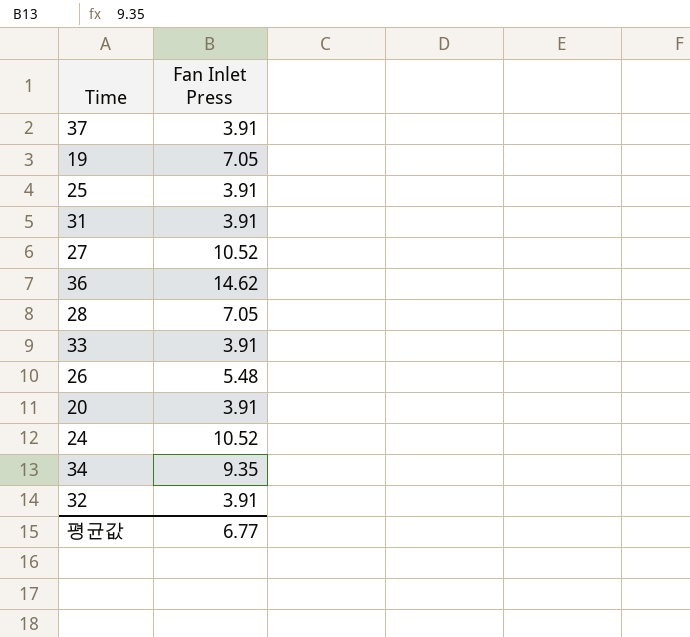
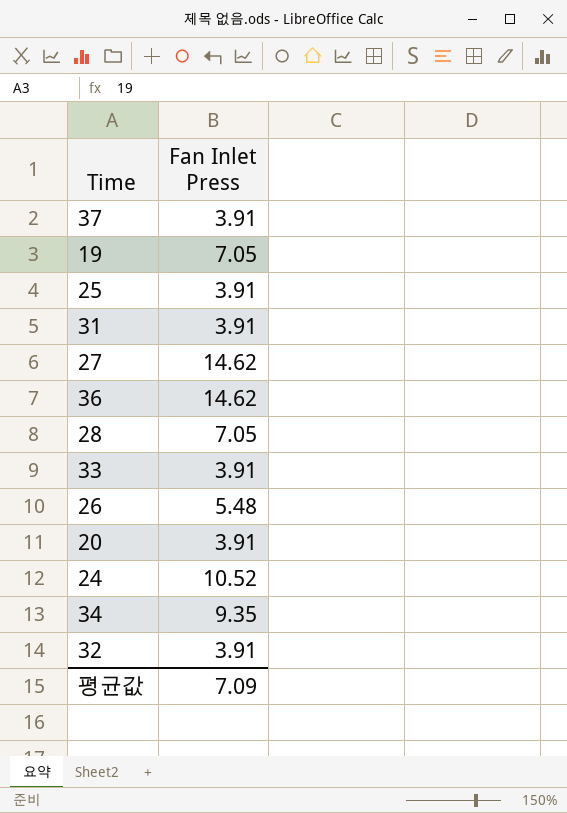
27 | Fan Inlet Press: 10.52 -> 14.62
평균값 | Fan Inlet Press: 6.77 -> 7.09

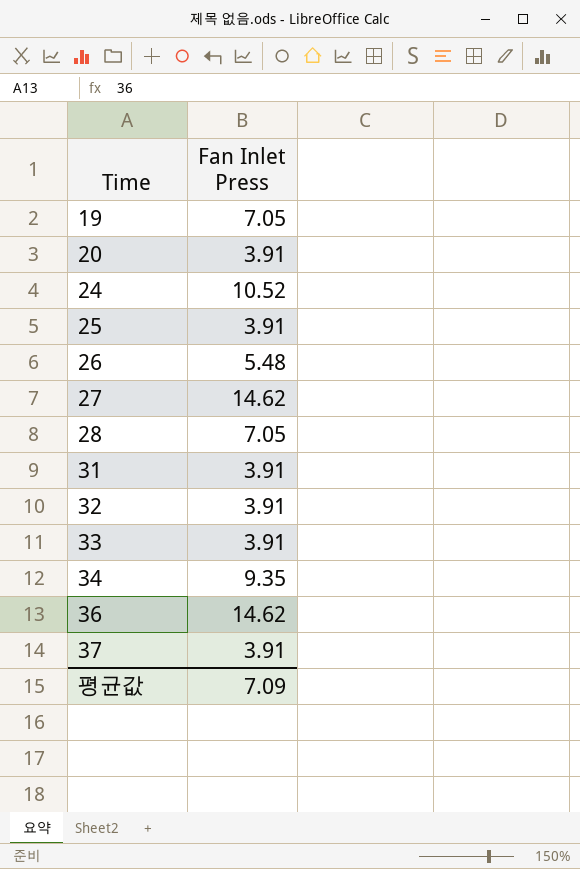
row order: none -> Time ascending

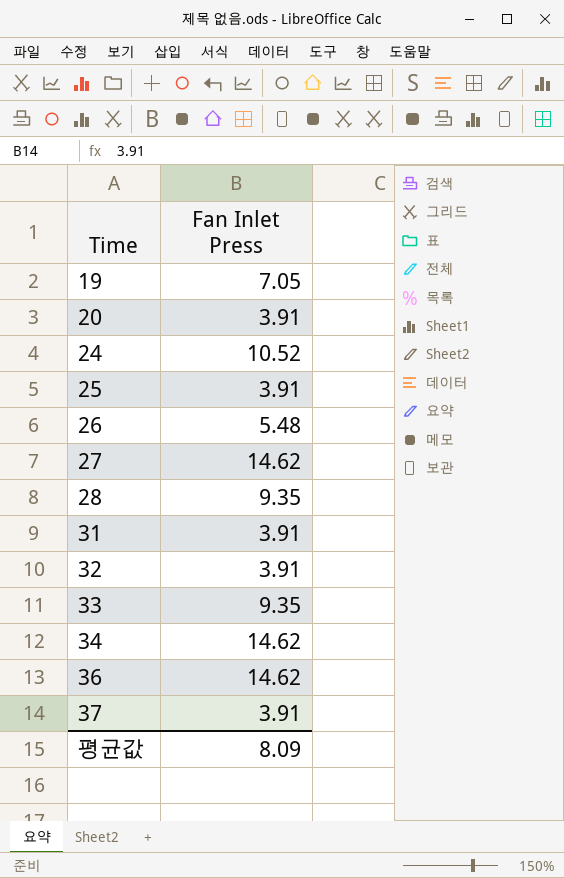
28 | Fan Inlet Press: 7.05 -> 9.35
33 | Fan Inlet Press: 3.91 -> 9.35
34 | Fan Inlet Press: 9.35 -> 14.62
평균값 | Fan Inlet Press: 7.09 -> 8.09

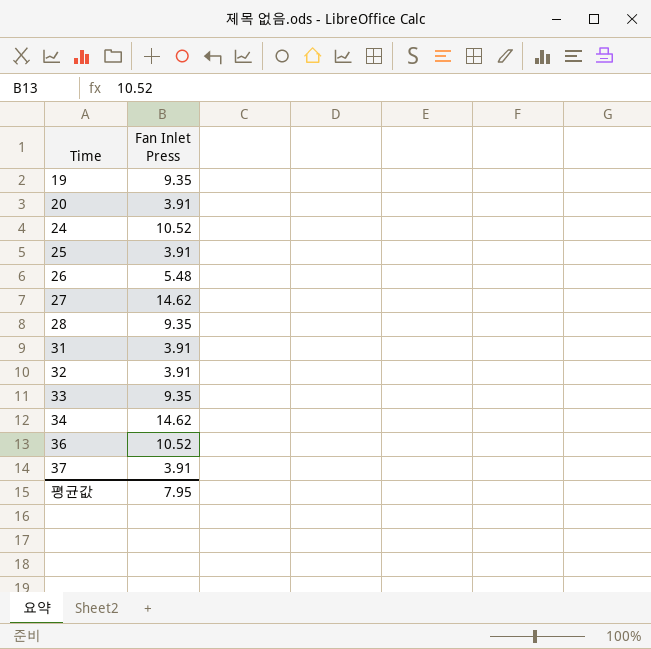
19 | Fan Inlet Press: 7.05 -> 9.35
36 | Fan Inlet Press: 14.62 -> 10.52
평균값 | Fan Inlet Press: 8.09 -> 7.95

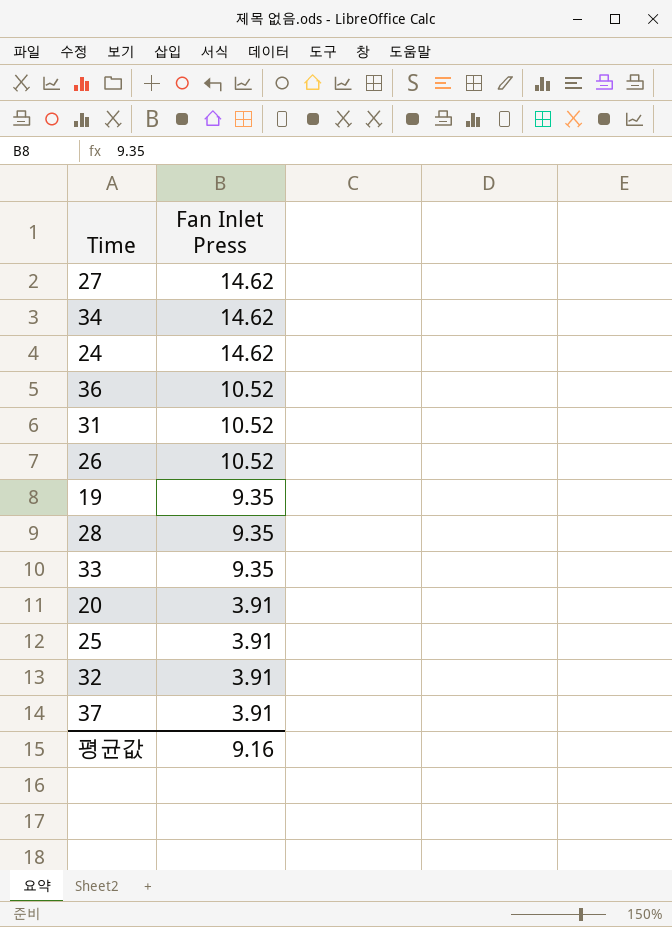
row order: Time ascending -> Fan Inlet Press descending
24 | Fan Inlet Press: 10.52 -> 14.62
31 | Fan Inlet Press: 3.91 -> 10.52
26 | Fan Inlet Press: 5.48 -> 10.52
평균값 | Fan Inlet Press: 7.95 -> 9.16

